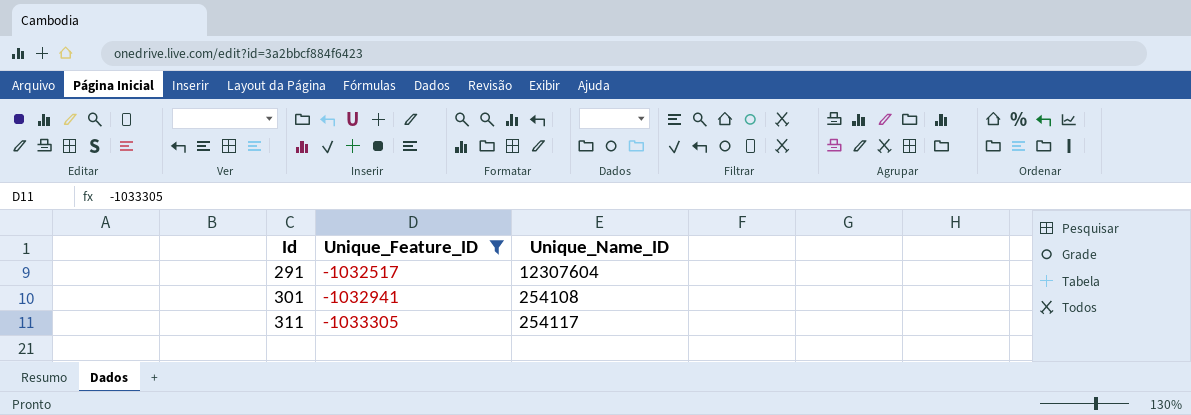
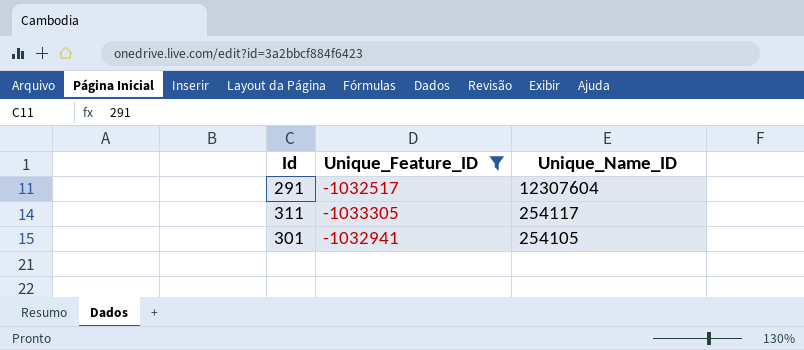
row order: Id ascending -> Unique_Name_ID descending
301 | Unique_Name_ID: 254108 -> 254105

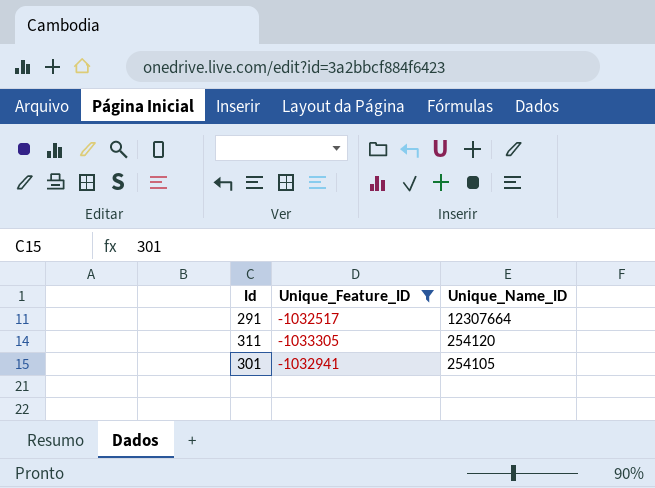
291 | Unique_Name_ID: 12307604 -> 12307664
311 | Unique_Name_ID: 254117 -> 254120

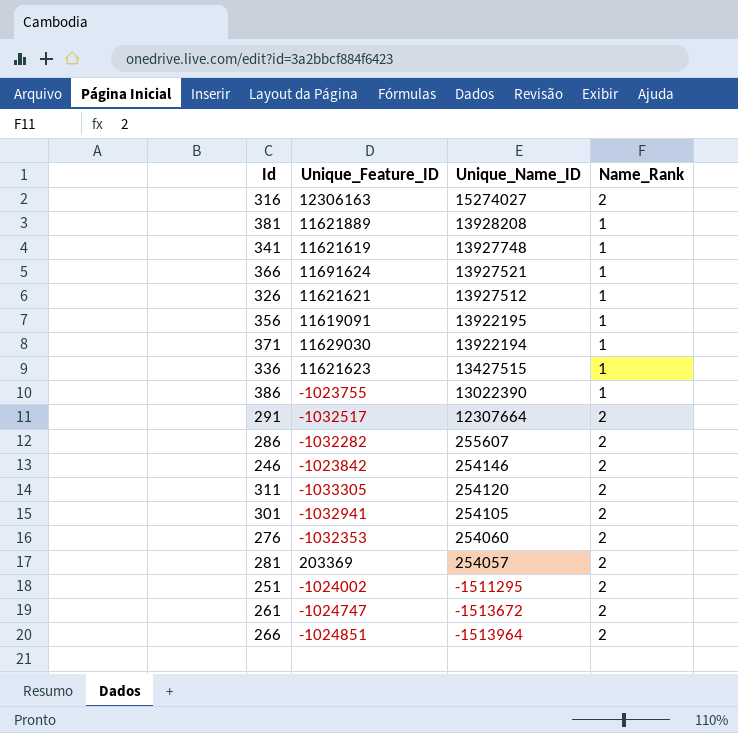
filter: Unique_Feature_ID <= -1032517 -> none
column Name_Rank | position: none -> 4

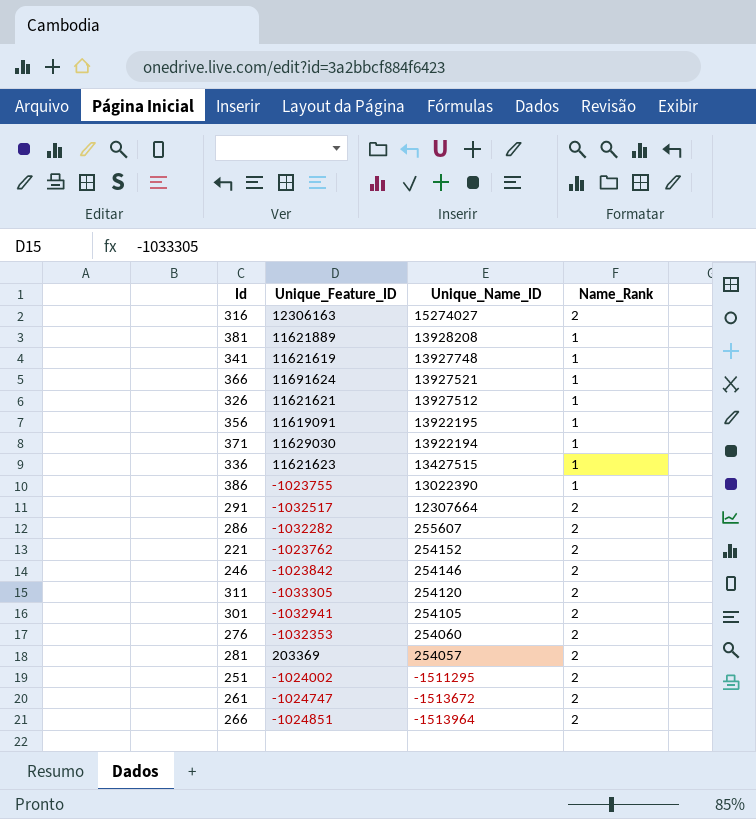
row 221: none -> -1023762 | 254152 | 2

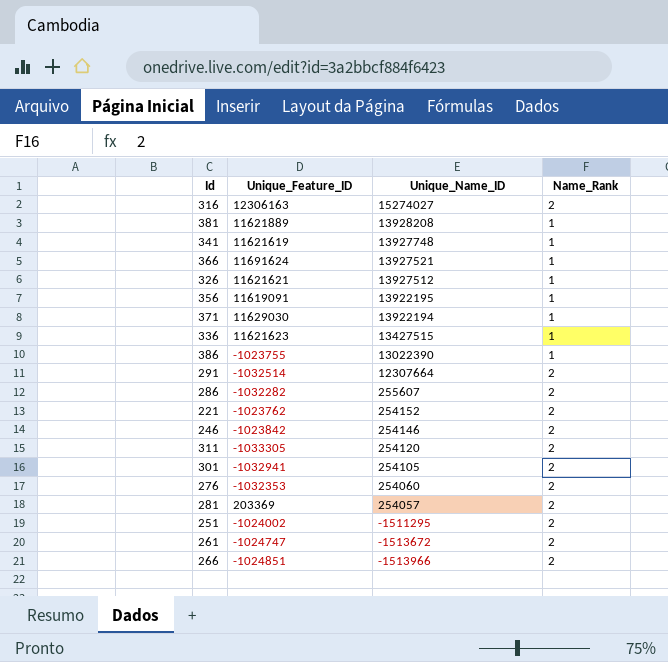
291 | Unique_Feature_ID: -1032517 -> -1032514
266 | Unique_Name_ID: -1513964 -> -1513966

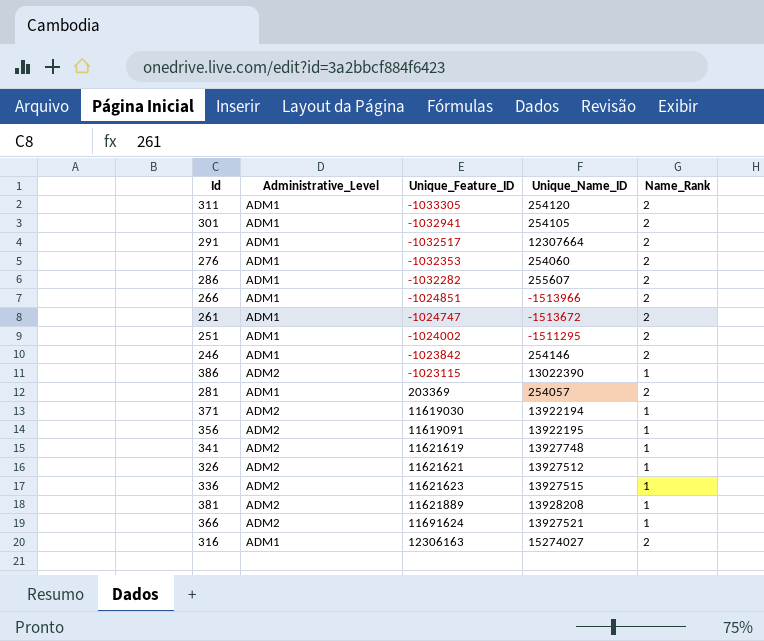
row order: Unique_Name_ID descending -> Unique_Feature_ID ascending
column Administrative_Level | position: none -> 2
row 221: -1023762 | 254152 | 2 -> none
291 | Unique_Feature_ID: -1032514 -> -1032517
386 | Unique_Feature_ID: -1023755 -> -1023115
371 | Unique_Feature_ID: 11629030 -> 11619030
336 | Unique_Name_ID: 13427515 -> 13927515

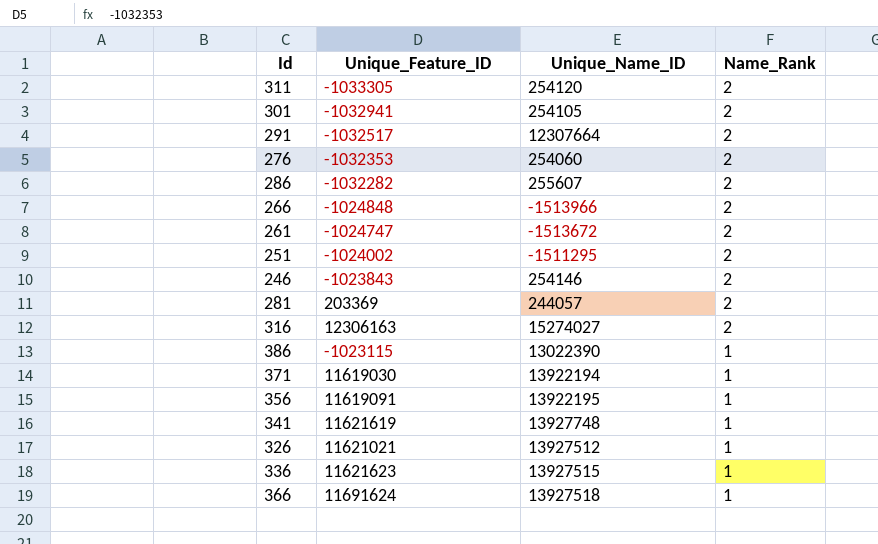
row order: Unique_Feature_ID ascending -> Name_Rank descending
column Administrative_Level | position: 2 -> none
row 381: ADM2 | 11621889 | 13928208 | 1 -> none
266 | Unique_Feature_ID: -1024851 -> -1024848
246 | Unique_Feature_ID: -1023842 -> -1023843
281 | Unique_Name_ID: 254057 -> 244057
326 | Unique_Feature_ID: 11621621 -> 11621021
366 | Unique_Name_ID: 13927521 -> 13927518

